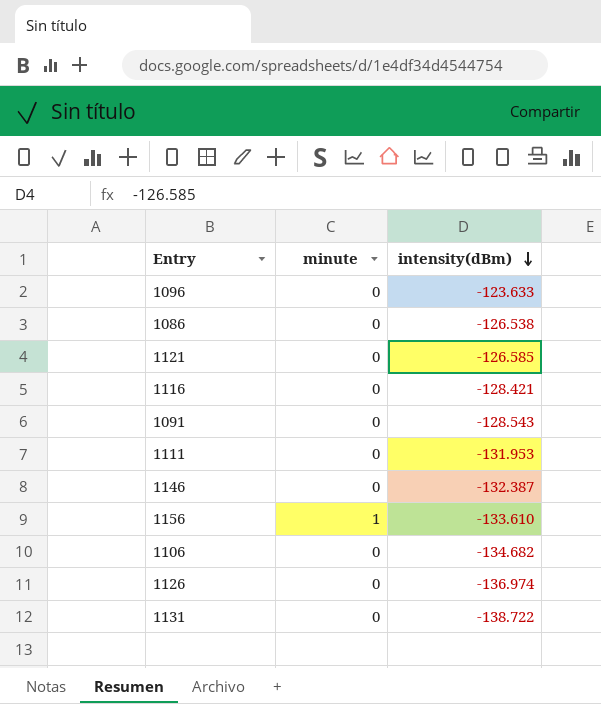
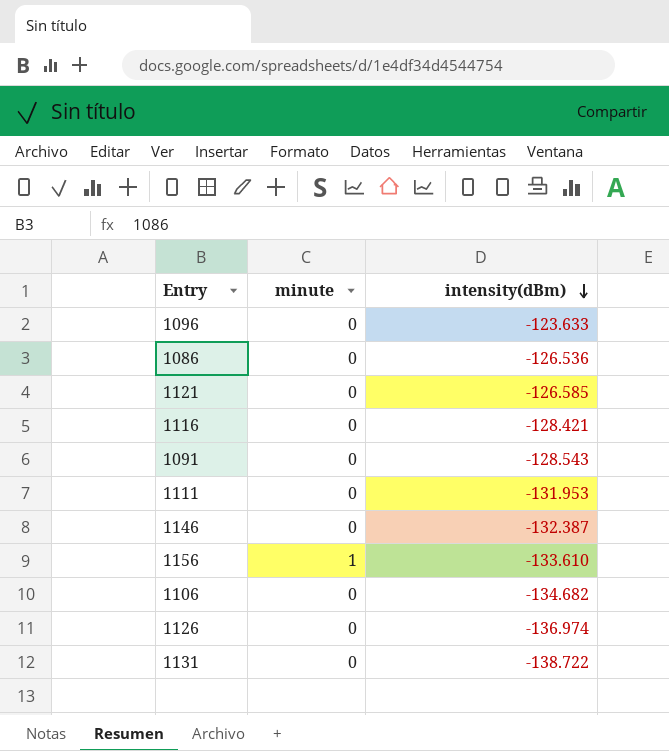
1086 | intensity(dBm): -126.538 -> -126.536

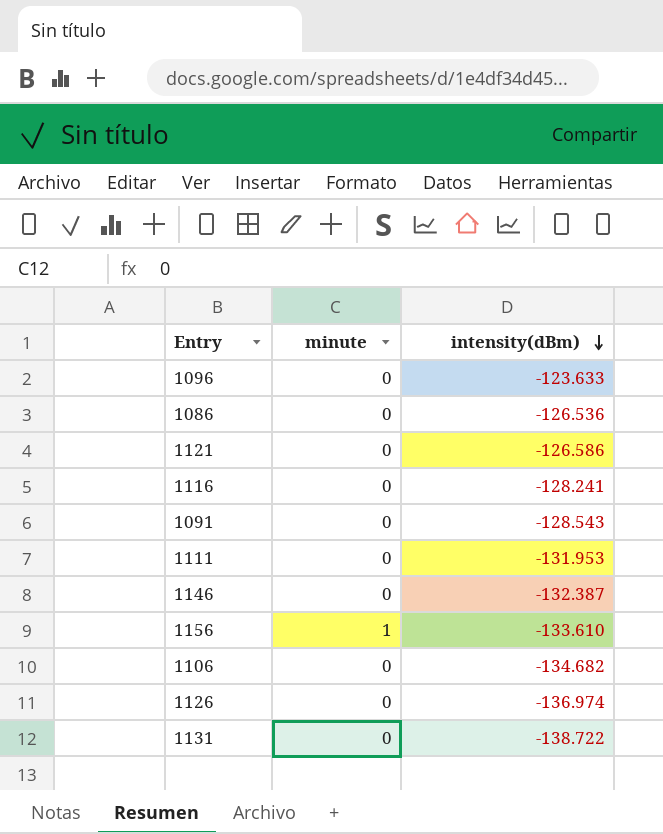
1121 | intensity(dBm): -126.585 -> -126.586
1116 | intensity(dBm): -128.421 -> -128.241

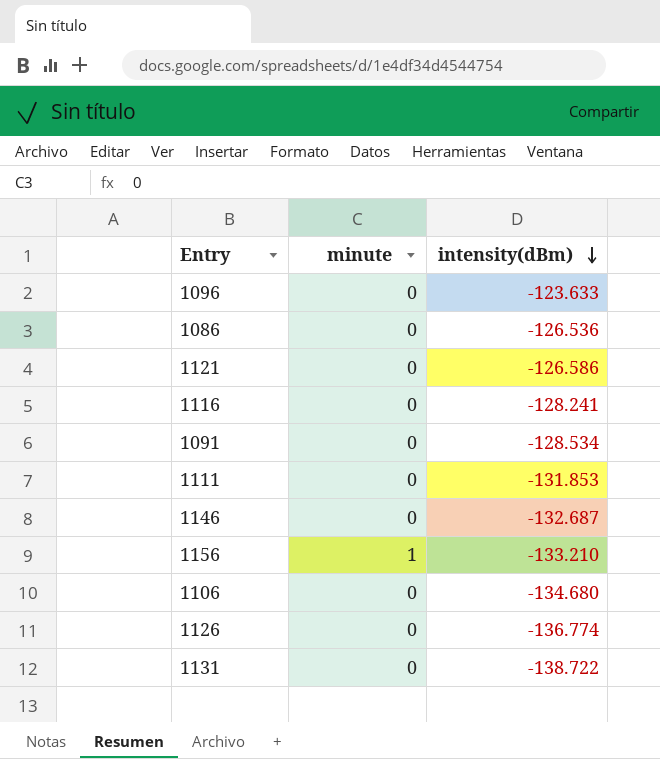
1091 | intensity(dBm): -128.543 -> -128.534
1111 | intensity(dBm): -131.953 -> -131.853
1146 | intensity(dBm): -132.387 -> -132.687
1156 | intensity(dBm): -133.610 -> -133.210
1106 | intensity(dBm): -134.682 -> -134.680
1126 | intensity(dBm): -136.974 -> -136.774

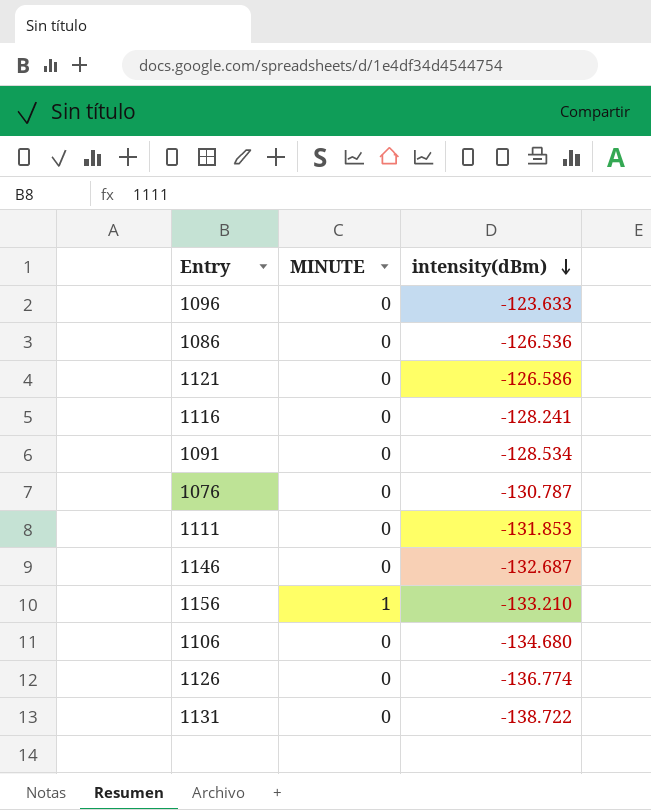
column name: minute -> MINUTE
row 1076: none -> 0 | -130.787

